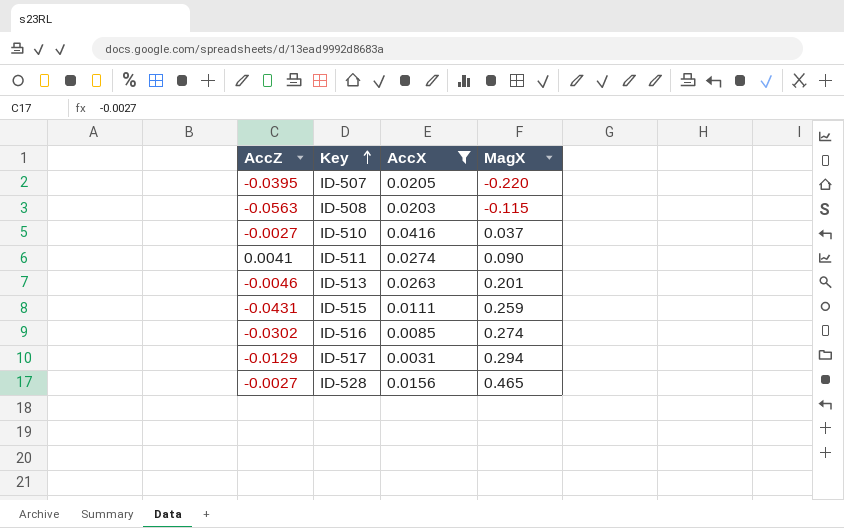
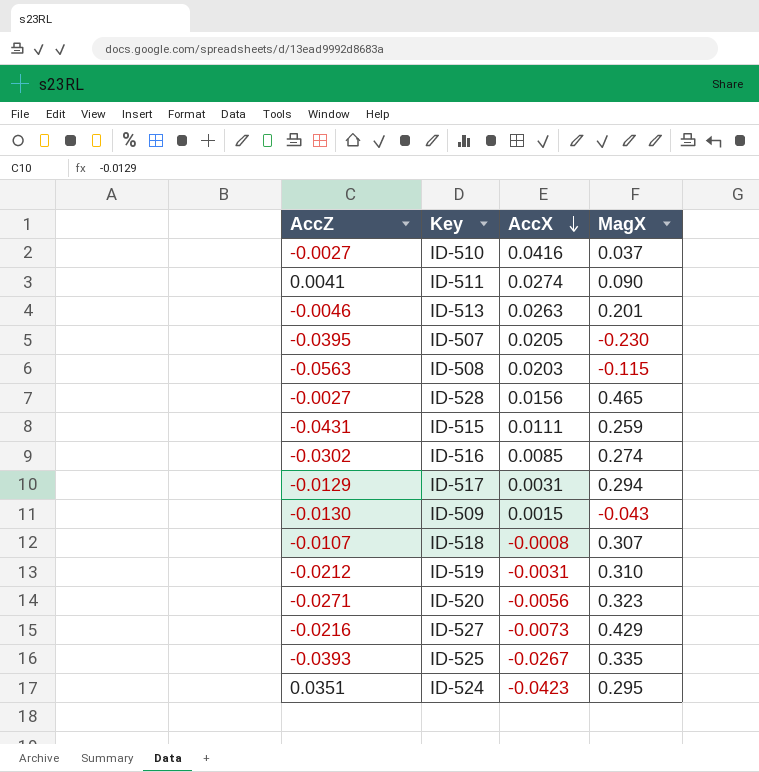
filter: AccX >= 0.0031 -> none
row order: Key ascending -> AccX descending
ID-507 | MagX: -0.220 -> -0.230

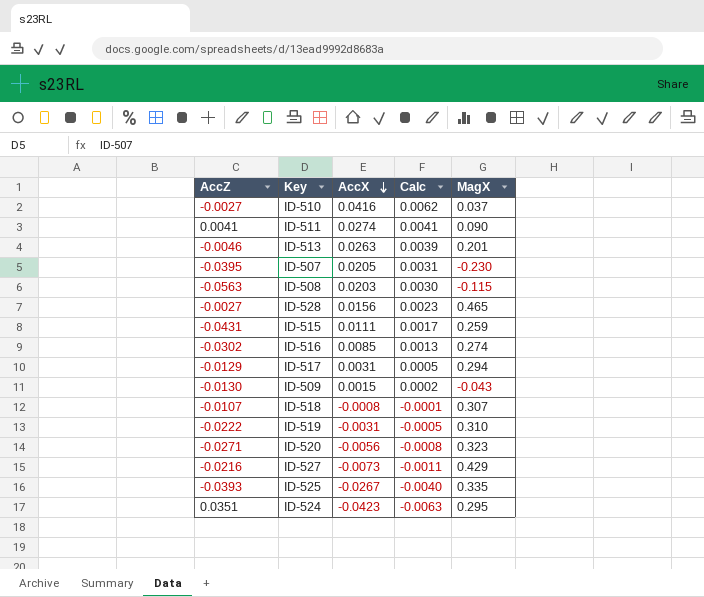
column Calc | formula: none -> [AccX] * 0.15
ID-519 | AccZ: -0.0212 -> -0.0222

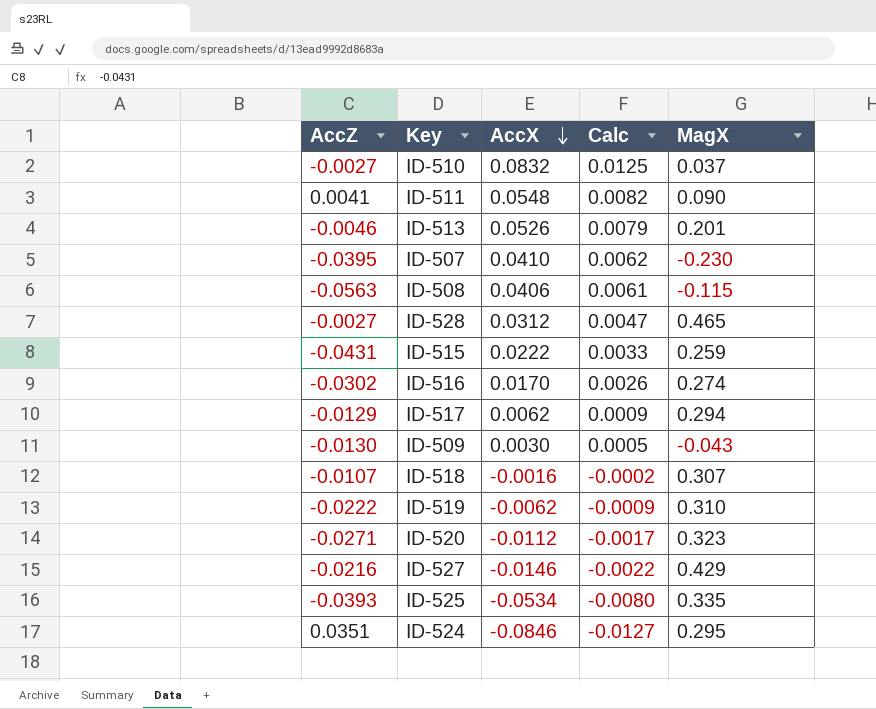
ID-510 | AccX: 0.0416 -> 0.0832
ID-510 | Calc: 0.0062 -> 0.0125
ID-511 | AccX: 0.0274 -> 0.0548
ID-511 | Calc: 0.0041 -> 0.0082
ID-513 | AccX: 0.0263 -> 0.0526
ID-513 | Calc: 0.0039 -> 0.0079
ID-507 | AccX: 0.0205 -> 0.0410
ID-507 | Calc: 0.0031 -> 0.0062
ID-508 | AccX: 0.0203 -> 0.0406
ID-508 | Calc: 0.0030 -> 0.0061
ID-528 | AccX: 0.0156 -> 0.0312
ID-528 | Calc: 0.0023 -> 0.0047
ID-515 | AccX: 0.0111 -> 0.0222
ID-515 | Calc: 0.0017 -> 0.0033
ID-516 | AccX: 0.0085 -> 0.0170
ID-516 | Calc: 0.0013 -> 0.0026
ID-517 | AccX: 0.0031 -> 0.0062
ID-517 | Calc: 0.0005 -> 0.0009
ID-509 | AccX: 0.0015 -> 0.0030
ID-509 | Calc: 0.0002 -> 0.0005
ID-518 | AccX: -0.0008 -> -0.0016
ID-518 | Calc: -0.0001 -> -0.0002
ID-519 | AccX: -0.0031 -> -0.0062
ID-519 | Calc: -0.0005 -> -0.0009
ID-520 | AccX: -0.0056 -> -0.0112
ID-520 | Calc: -0.0008 -> -0.0017
ID-527 | AccX: -0.0073 -> -0.0146
ID-527 | Calc: -0.0011 -> -0.0022
ID-525 | AccX: -0.0267 -> -0.0534
ID-525 | Calc: -0.0040 -> -0.0080
ID-524 | AccX: -0.0423 -> -0.0846
ID-524 | Calc: -0.0063 -> -0.0127

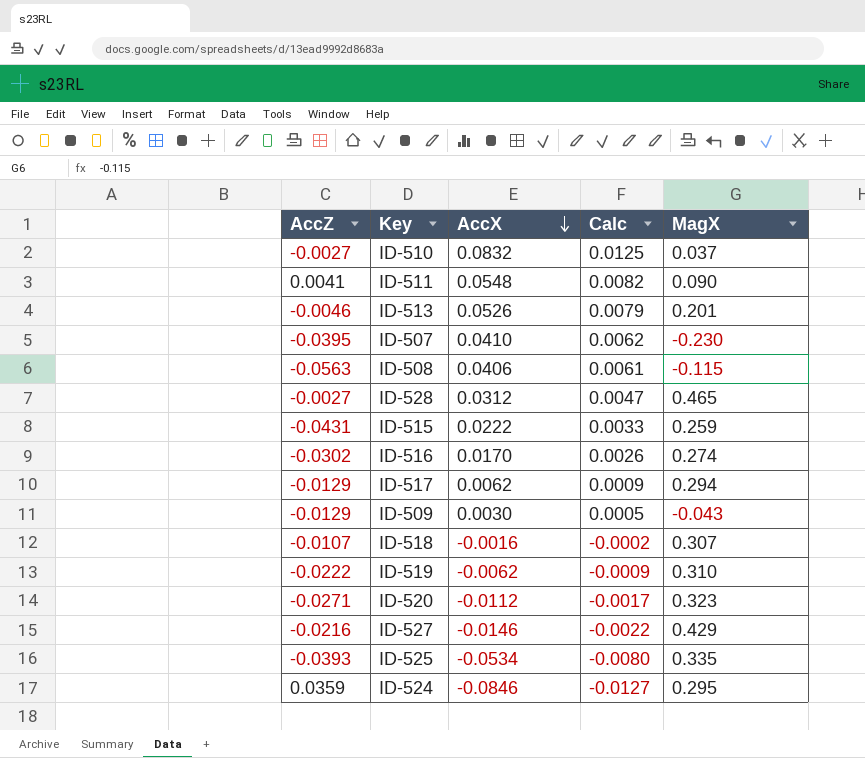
ID-509 | AccZ: -0.0130 -> -0.0129
ID-524 | AccZ: 0.0351 -> 0.0359

